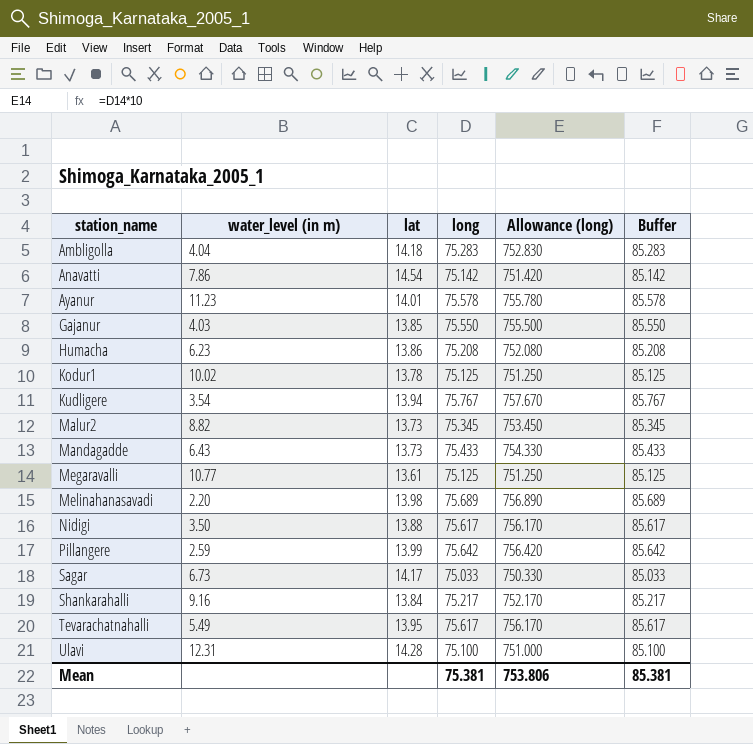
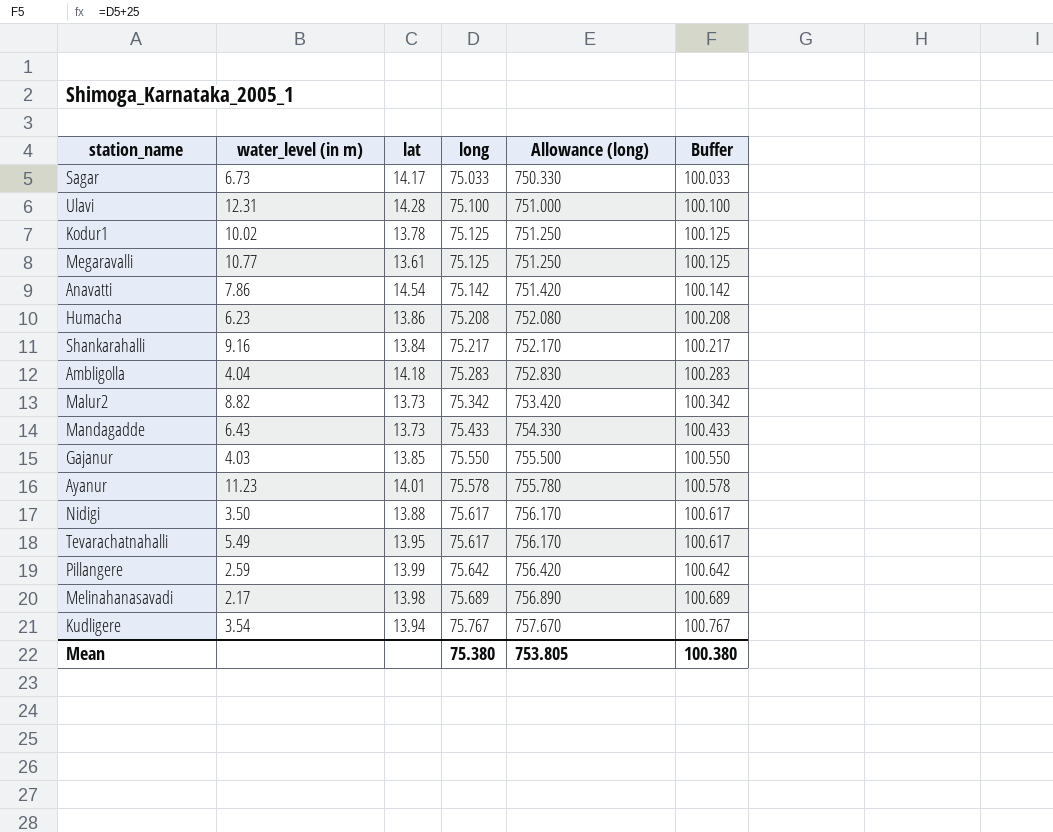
row order: station_name ascending -> long ascending
column Buffer | formula: [long] + 10 -> [long] + 25
Malur2 | long: 75.345 -> 75.342
Malur2 | Allowance (long): 753.450 -> 753.420
Melinahanasavadi | water_level (in m): 2.20 -> 2.17
Mean | long: 75.381 -> 75.380
Mean | Allowance (long): 753.806 -> 753.805
Mean | Buffer: 85.381 -> 100.380

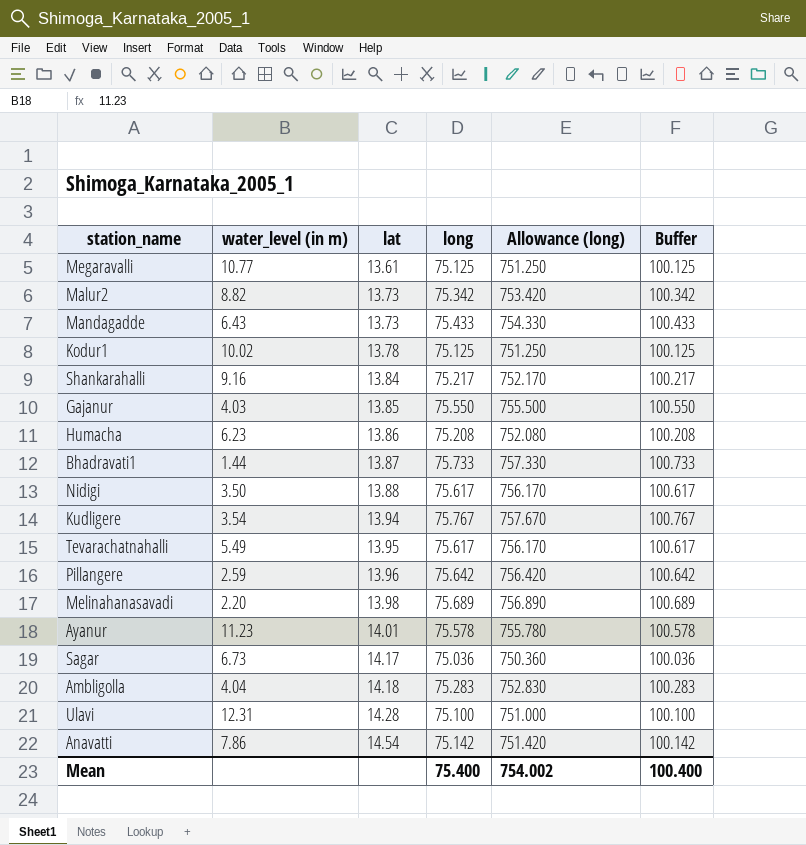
row order: long ascending -> lat ascending
row Bhadravati1: none -> 1.44 | 13.87 | 75.733 | 757.330 | 100.733
Pillangere | lat: 13.99 -> 13.96
Melinahanasavadi | water_level (in m): 2.17 -> 2.20
Sagar | long: 75.033 -> 75.036
Sagar | Allowance (long): 750.330 -> 750.360
Sagar | Buffer: 100.033 -> 100.036
Mean | long: 75.380 -> 75.400
Mean | Allowance (long): 753.805 -> 754.002
Mean | Buffer: 100.380 -> 100.400

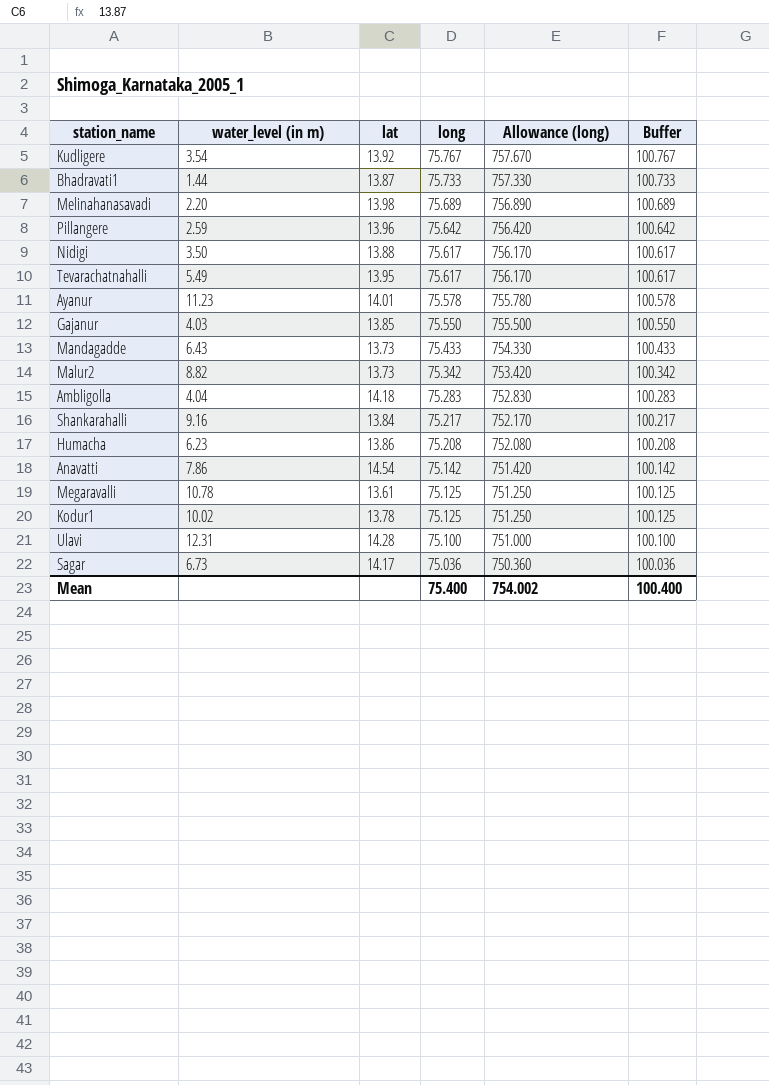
row order: lat ascending -> long descending
Kudligere | lat: 13.94 -> 13.92
Megaravalli | water_level (in m): 10.77 -> 10.78

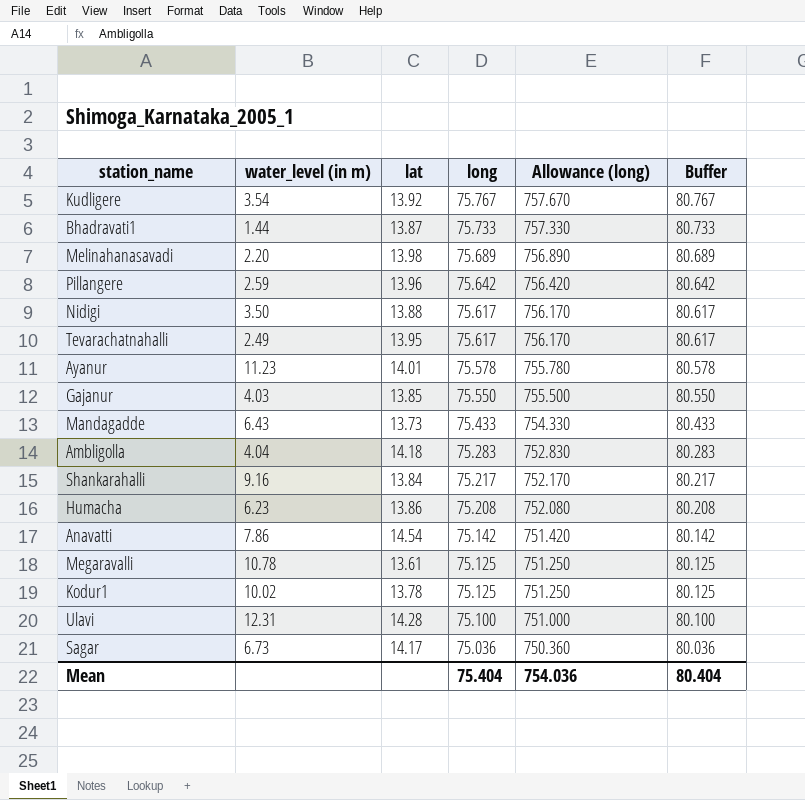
column Buffer | formula: [long] + 25 -> [long] + 5
row Malur2: 8.82 | 13.73 | 75.342 | 753.420 | 100.342 -> none
Tevarachatnahalli | water_level (in m): 5.49 -> 2.49
Mean | long: 75.400 -> 75.404
Mean | Allowance (long): 754.002 -> 754.036
Mean | Buffer: 100.400 -> 80.404

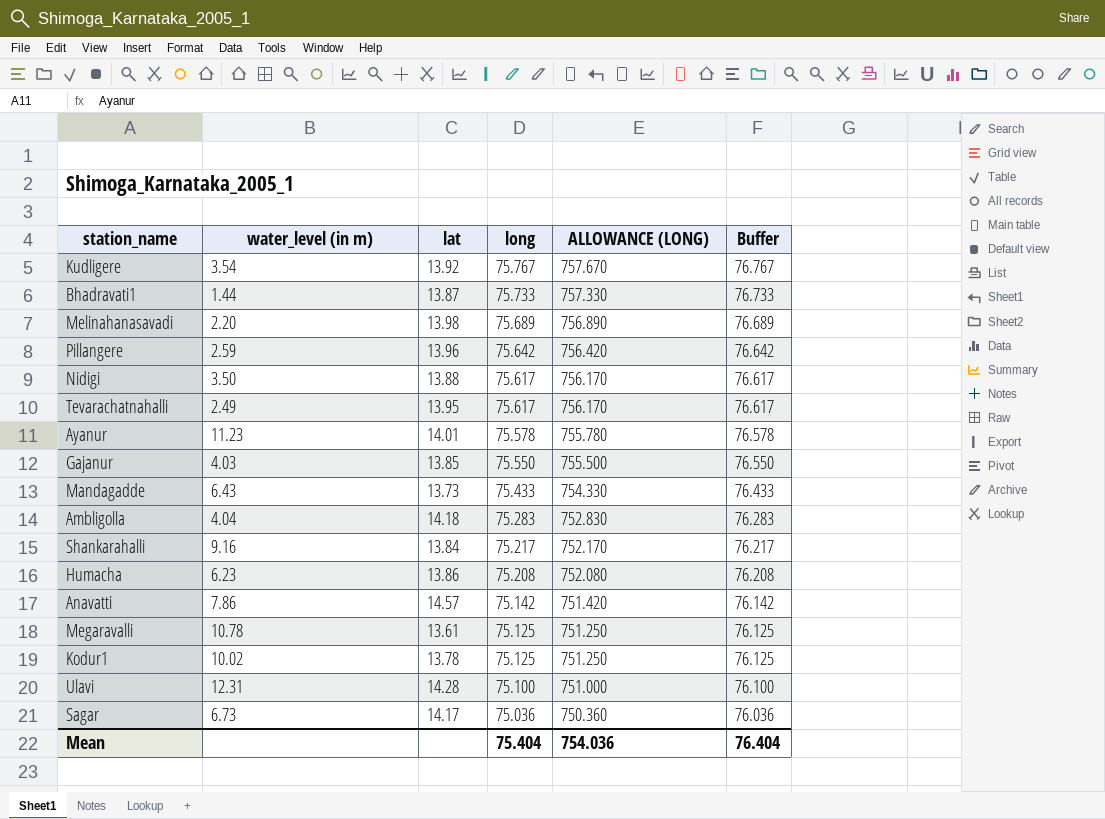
column name: Allowance (long) -> ALLOWANCE (LONG)
column Buffer | formula: [long] + 5 -> [long] + 1
Anavatti | lat: 14.54 -> 14.57
Mean | Buffer: 80.404 -> 76.404

